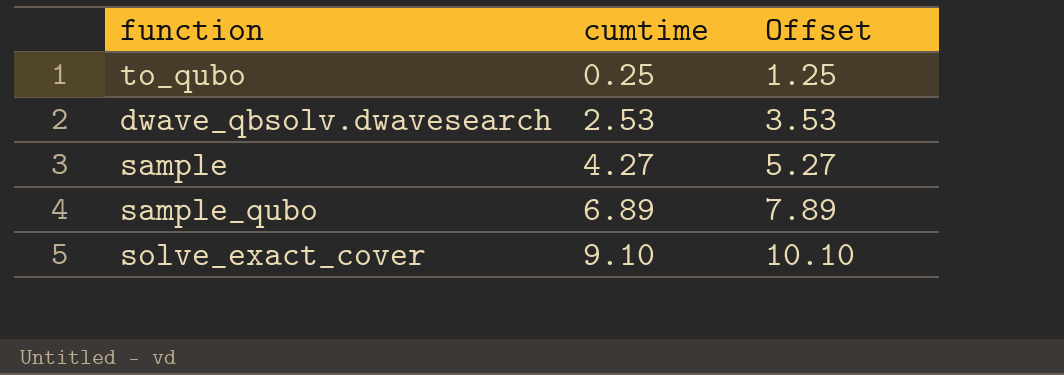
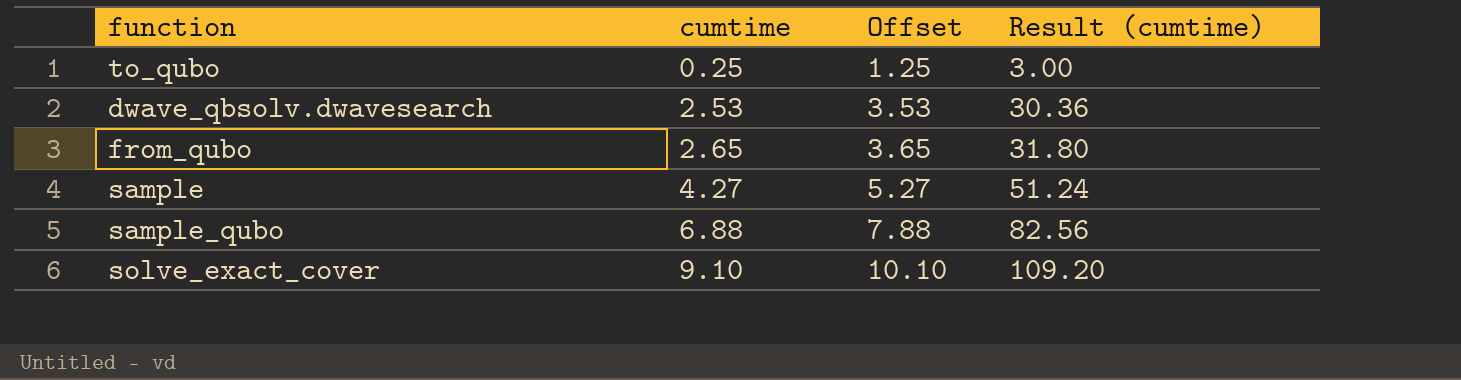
column Result (cumtime) | formula: none -> [cumtime] * 12
row from_qubo: none -> 2.65 | 3.65 | 31.80
sample_qubo | cumtime: 6.89 -> 6.88
sample_qubo | Offset: 7.89 -> 7.88

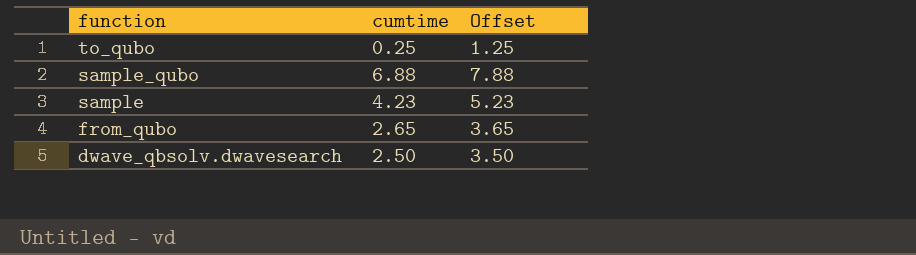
row order: cumtime ascending -> function descending
column Result (cumtime) | formula: [cumtime] * 12 -> none
row solve_exact_cover: 9.10 | 10.10 | 109.20 -> none
sample | cumtime: 4.27 -> 4.23
sample | Offset: 5.27 -> 5.23
dwave_qbsolv.dwavesearch | cumtime: 2.53 -> 2.50
dwave_qbsolv.dwavesearch | Offset: 3.53 -> 3.50

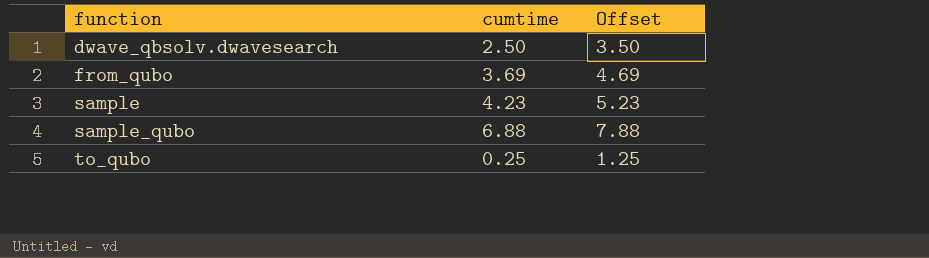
row order: function descending -> function ascending
from_qubo | cumtime: 2.65 -> 3.69
from_qubo | Offset: 3.65 -> 4.69

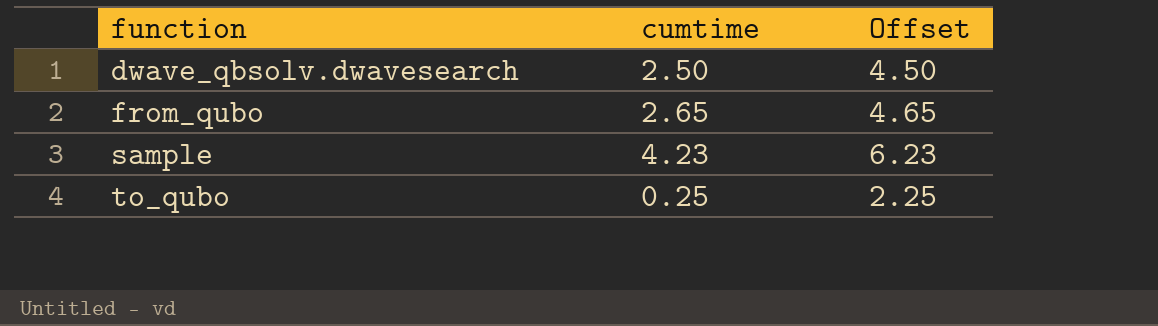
column Offset | formula: [cumtime] + 1 -> [cumtime] + 2
row sample_qubo: 6.88 | 7.88 -> none
from_qubo | cumtime: 3.69 -> 2.65

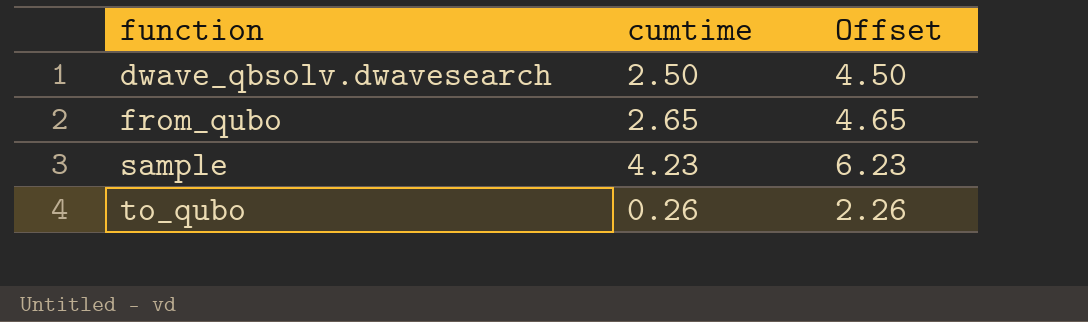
to_qubo | cumtime: 0.25 -> 0.26
to_qubo | Offset: 2.25 -> 2.26

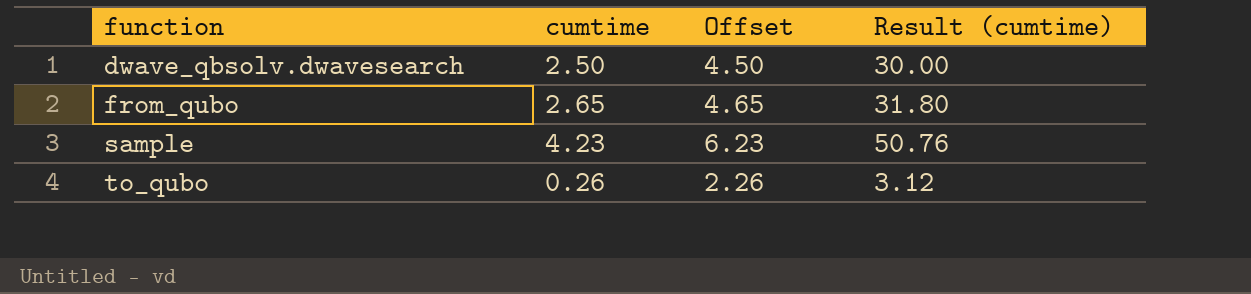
column Result (cumtime) | formula: none -> [cumtime] * 12

